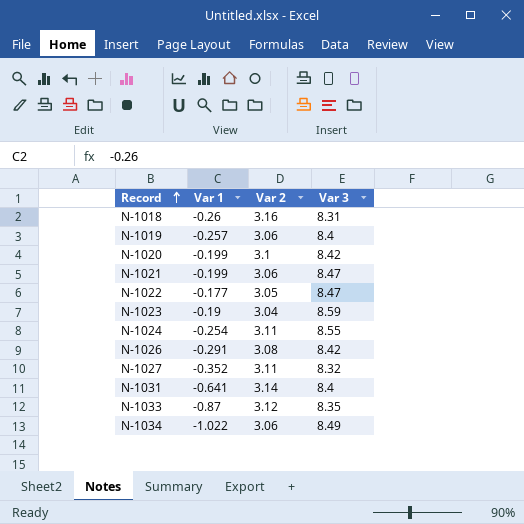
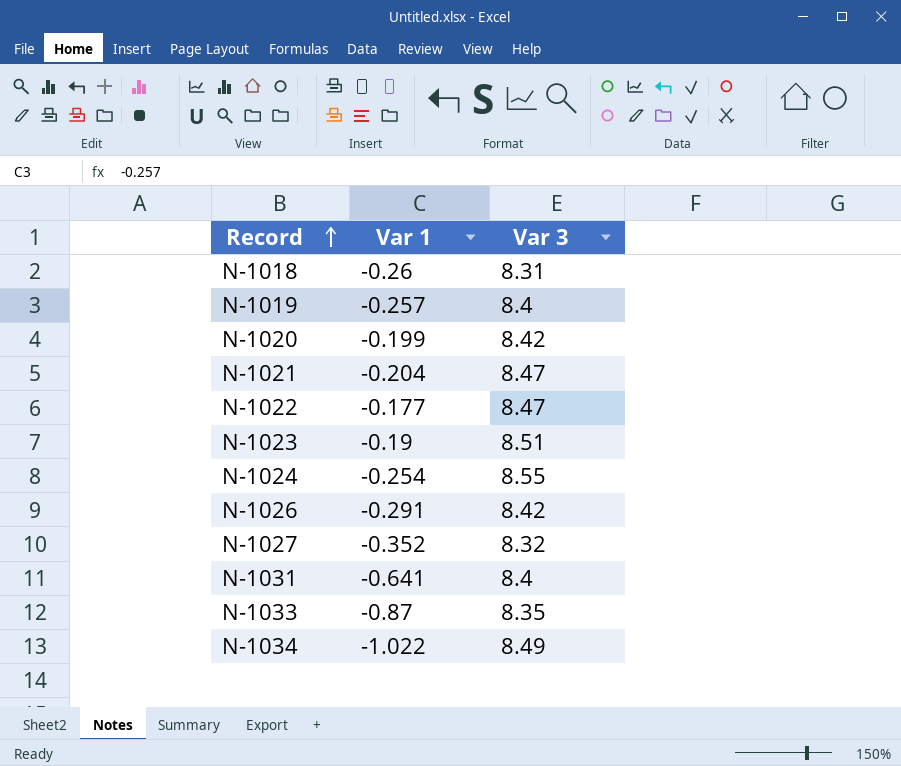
column Var 2 | position: 3 -> none
N-1021 | Var 1: -0.199 -> -0.204
N-1023 | Var 3: 8.59 -> 8.51

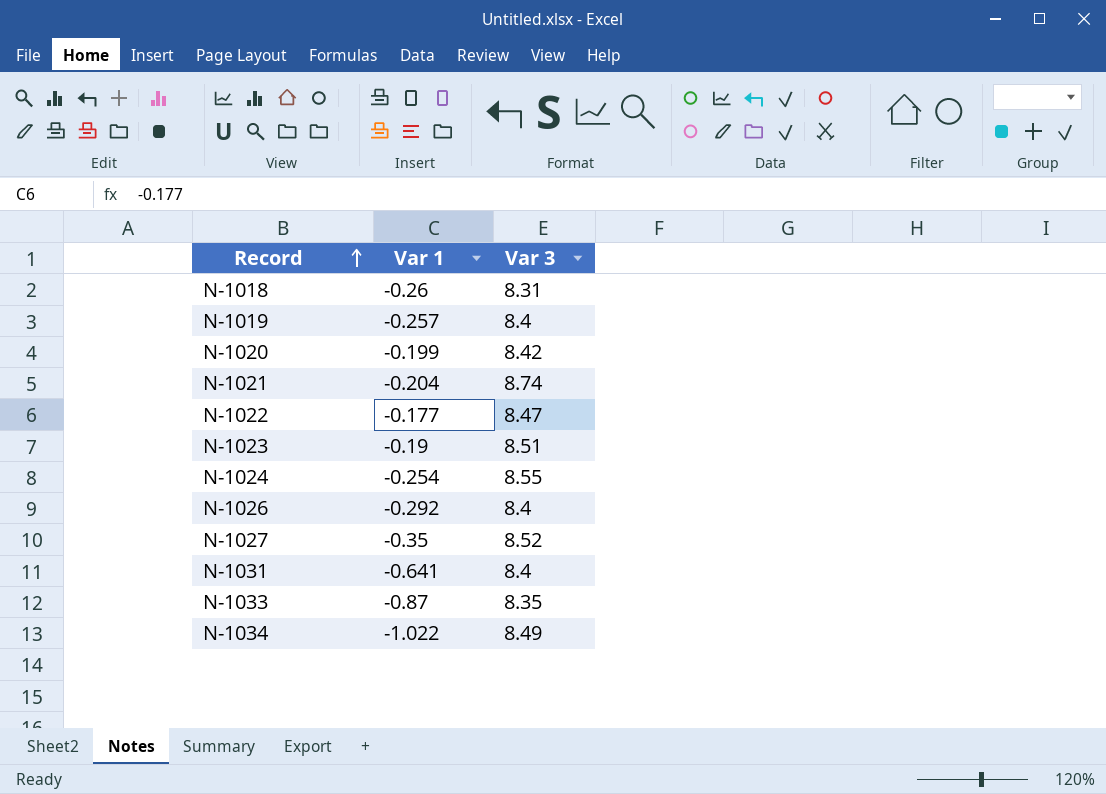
N-1021 | Var 3: 8.47 -> 8.74
N-1026 | Var 1: -0.291 -> -0.292
N-1026 | Var 3: 8.42 -> 8.4
N-1027 | Var 1: -0.352 -> -0.35
N-1027 | Var 3: 8.32 -> 8.52

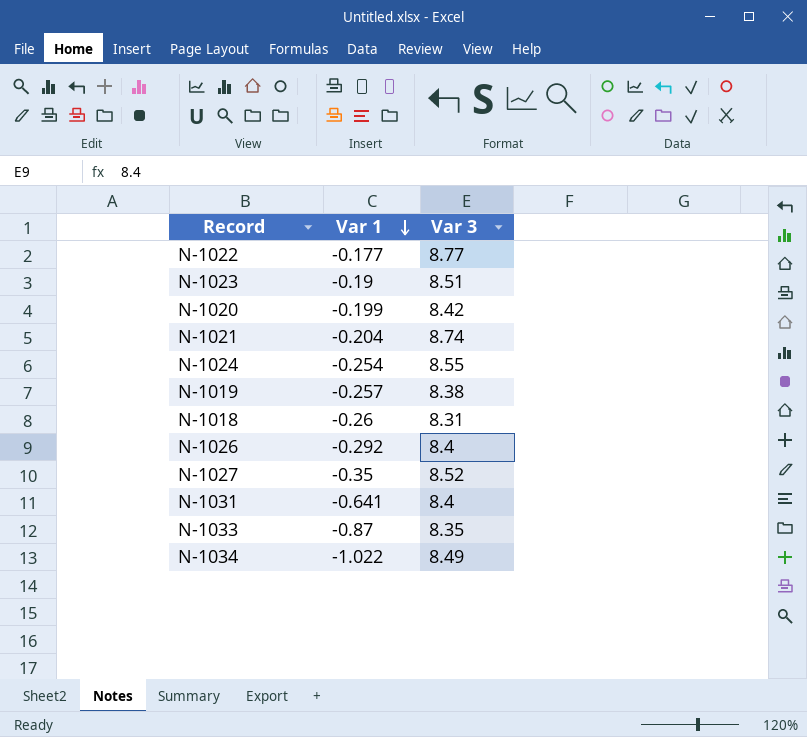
row order: Record ascending -> Var 1 descending
N-1022 | Var 3: 8.47 -> 8.77
N-1019 | Var 3: 8.4 -> 8.38

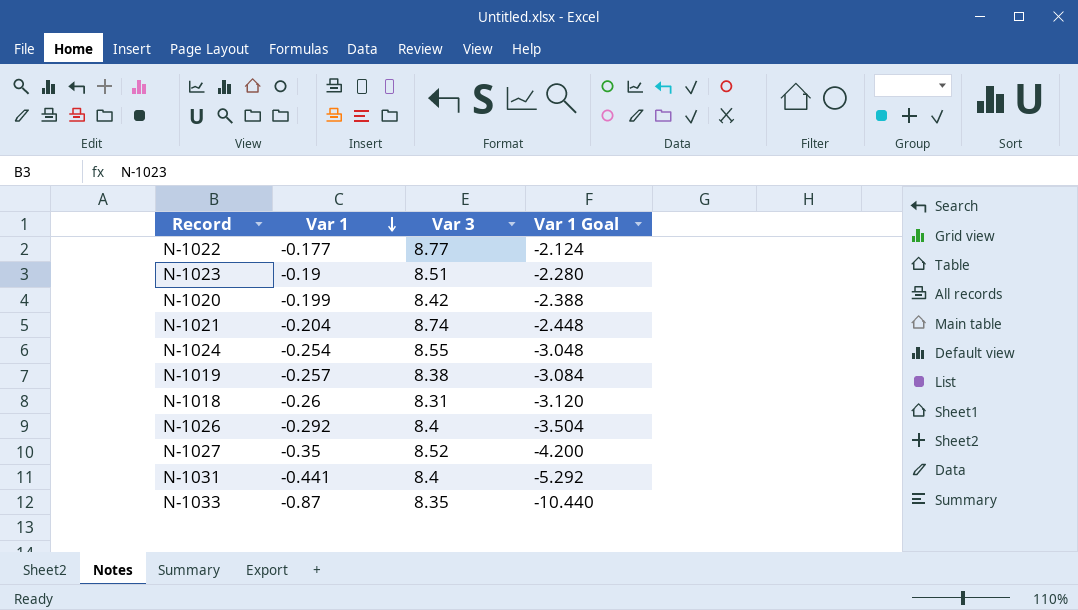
column Var 1 Goal | formula: none -> [Var 1] * 12
row N-1034: -1.022 | 8.49 -> none
N-1031 | Var 1: -0.641 -> -0.441

